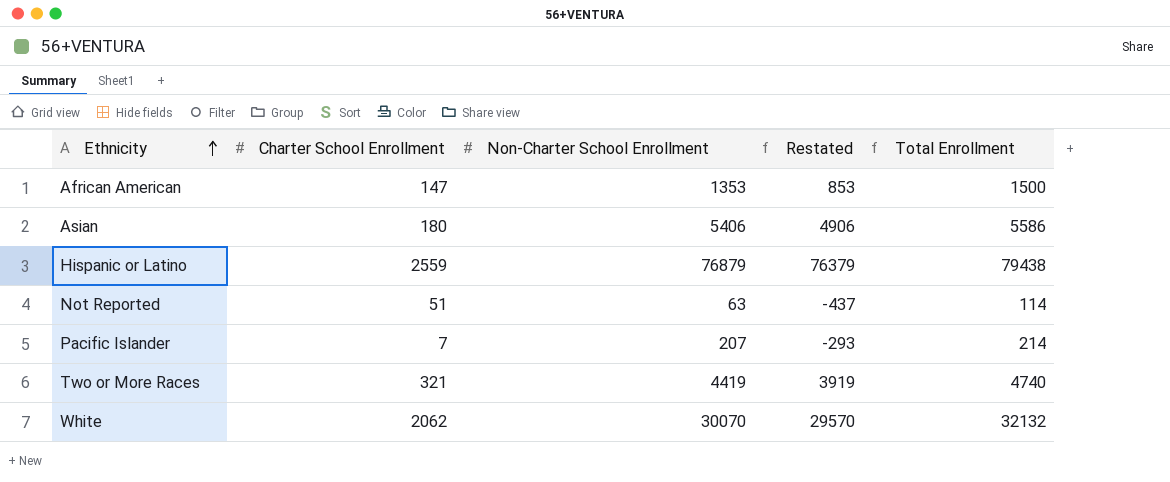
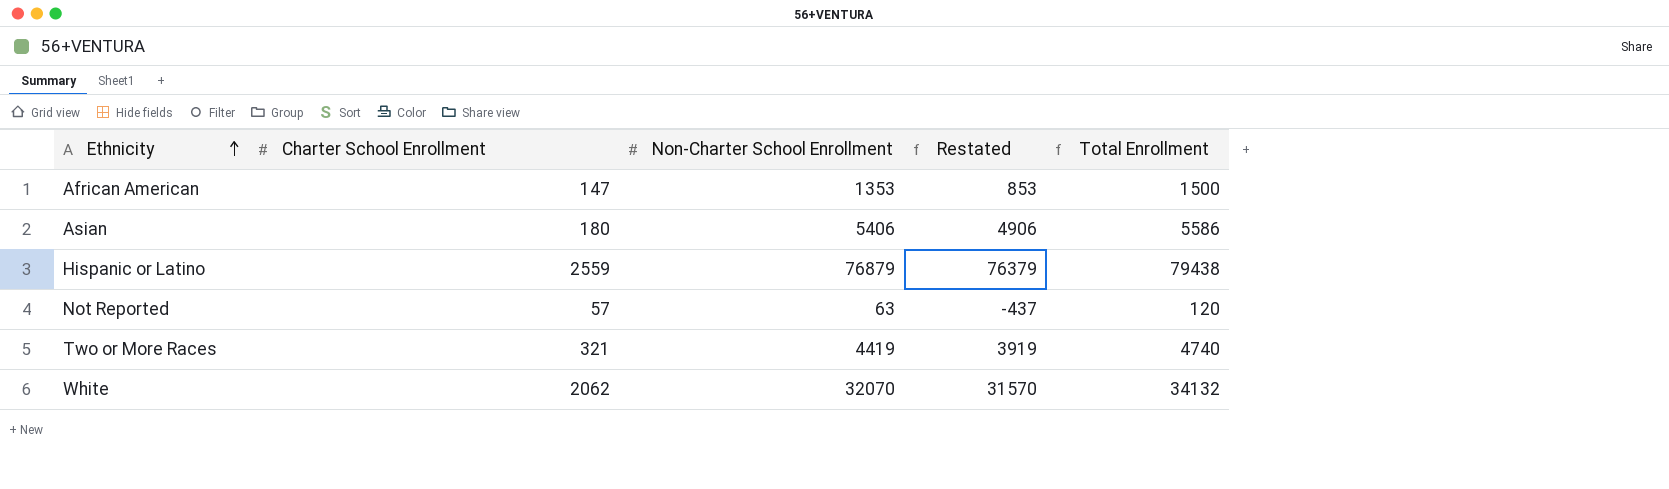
row Pacific Islander: 7 | 207 | -293 | 214 -> none
Not Reported | Charter School Enrollment: 51 -> 57
Not Reported | Total Enrollment: 114 -> 120
White | Non-Charter School Enrollment: 30070 -> 32070
White | Restated: 29570 -> 31570
White | Total Enrollment: 32132 -> 34132

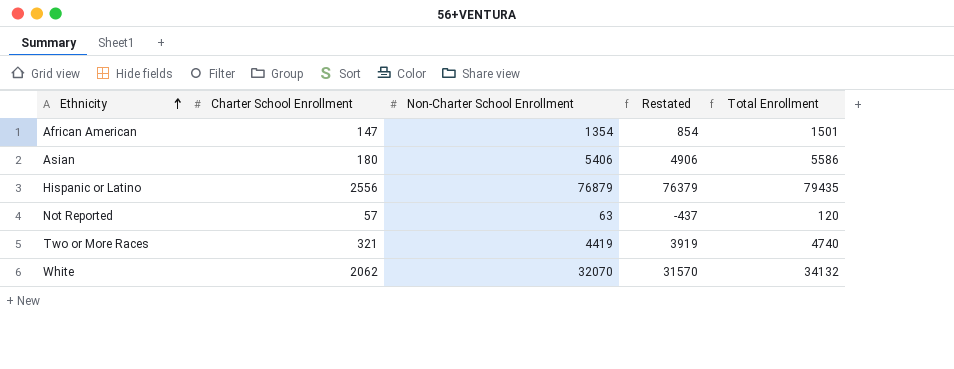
African American | Non-Charter School Enrollment: 1353 -> 1354
African American | Restated: 853 -> 854
African American | Total Enrollment: 1500 -> 1501
Hispanic or Latino | Charter School Enrollment: 2559 -> 2556
Hispanic or Latino | Total Enrollment: 79438 -> 79435

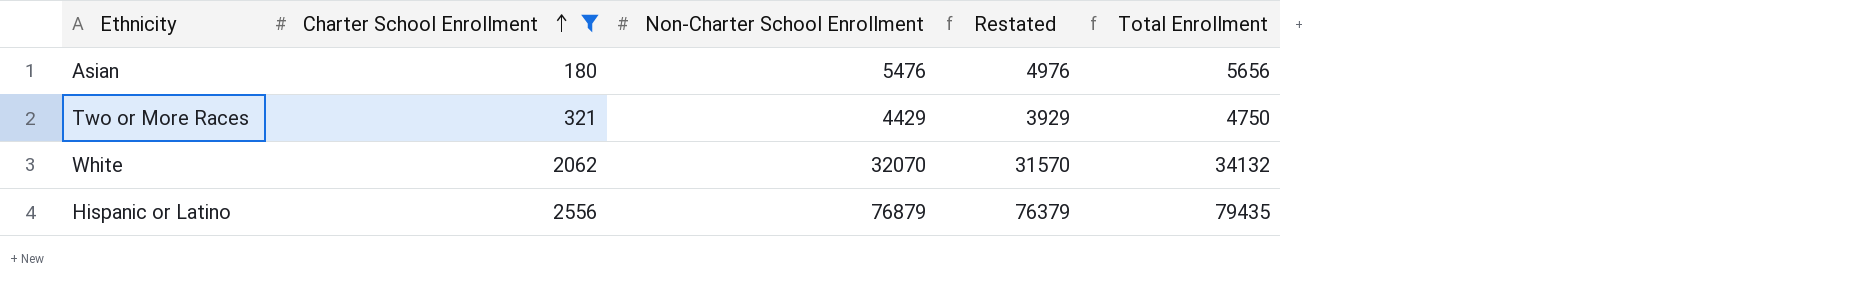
filter: none -> Charter School Enrollment >= 180
row order: Ethnicity ascending -> Charter School Enrollment ascending
Asian | Non-Charter School Enrollment: 5406 -> 5476
Asian | Restated: 4906 -> 4976
Asian | Total Enrollment: 5586 -> 5656
Two or More Races | Non-Charter School Enrollment: 4419 -> 4429
Two or More Races | Restated: 3919 -> 3929
Two or More Races | Total Enrollment: 4740 -> 4750

